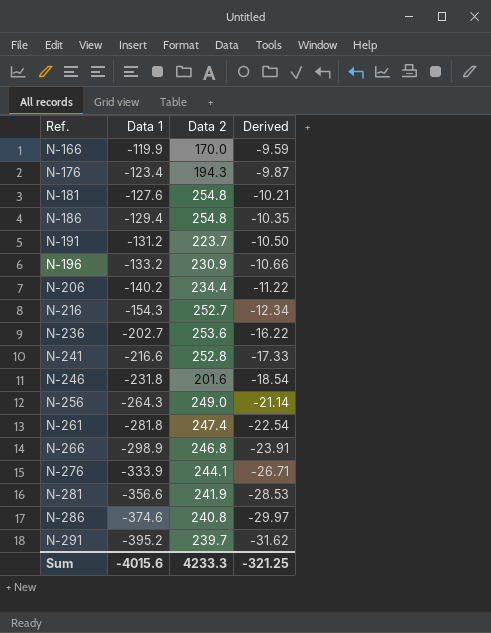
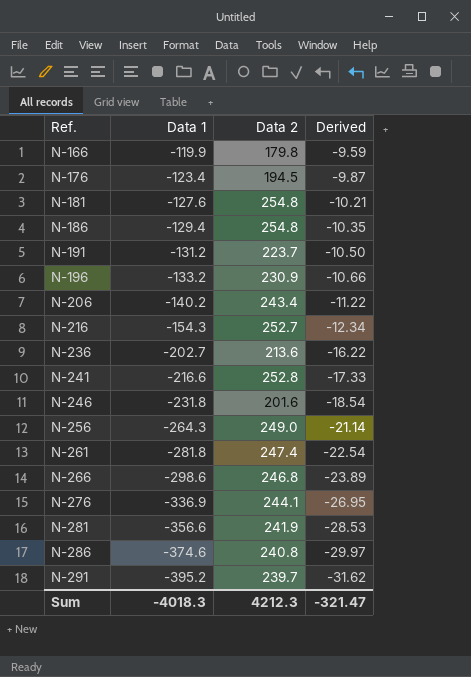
N-166 | Data 2: 170.0 -> 179.8
N-176 | Data 2: 194.3 -> 194.5
N-206 | Data 2: 234.4 -> 243.4
N-236 | Data 2: 253.6 -> 213.6
N-266 | Data 1: -298.9 -> -298.6
N-266 | Derived: -23.91 -> -23.89
N-276 | Data 1: -333.9 -> -336.9
N-276 | Derived: -26.71 -> -26.95
Sum | Data 1: -4015.6 -> -4018.3
Sum | Data 2: 4233.3 -> 4212.3
Sum | Derived: -321.25 -> -321.47

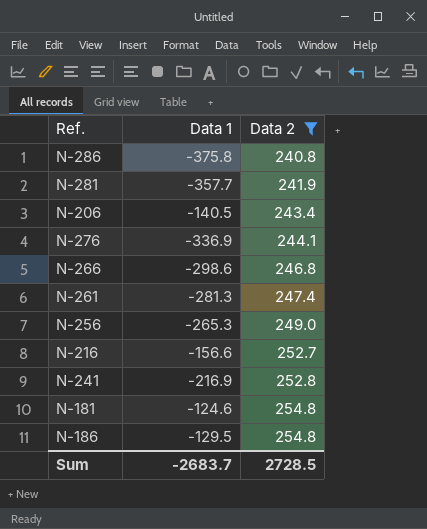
filter: none -> Data 2 >= 240.8
row order: Ref. ascending -> Data 2 ascending
column Derived | formula: [Data 1] * 0.08 -> none
N-286 | Data 1: -374.6 -> -375.8
N-281 | Data 1: -356.6 -> -357.7
N-206 | Data 1: -140.2 -> -140.5
N-261 | Data 1: -281.8 -> -281.3
N-256 | Data 1: -264.3 -> -265.3
N-216 | Data 1: -154.3 -> -156.6
N-241 | Data 1: -216.6 -> -216.9
N-181 | Data 1: -127.6 -> -124.6
N-186 | Data 1: -129.4 -> -129.5
Sum | Data 1: -4018.3 -> -2683.7
Sum | Data 2: 4212.3 -> 2728.5

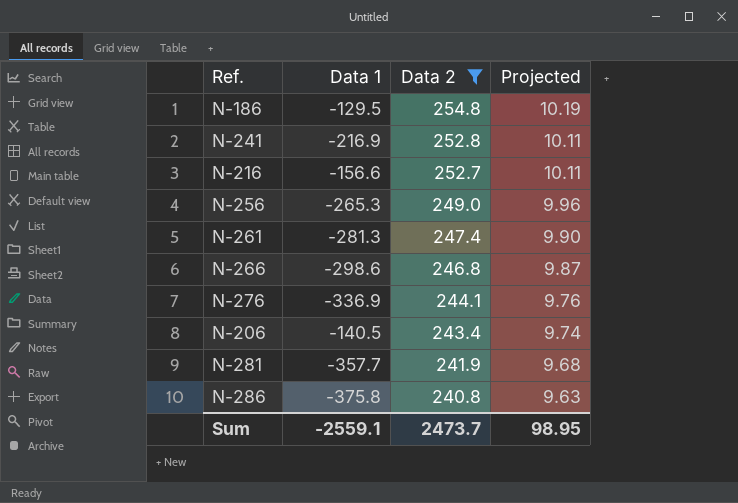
row order: Data 2 ascending -> Data 2 descending
column Projected | formula: none -> [Data 2] * 0.04
row N-181: -124.6 | 254.8 -> none
Sum | Data 1: -2683.7 -> -2559.1
Sum | Data 2: 2728.5 -> 2473.7

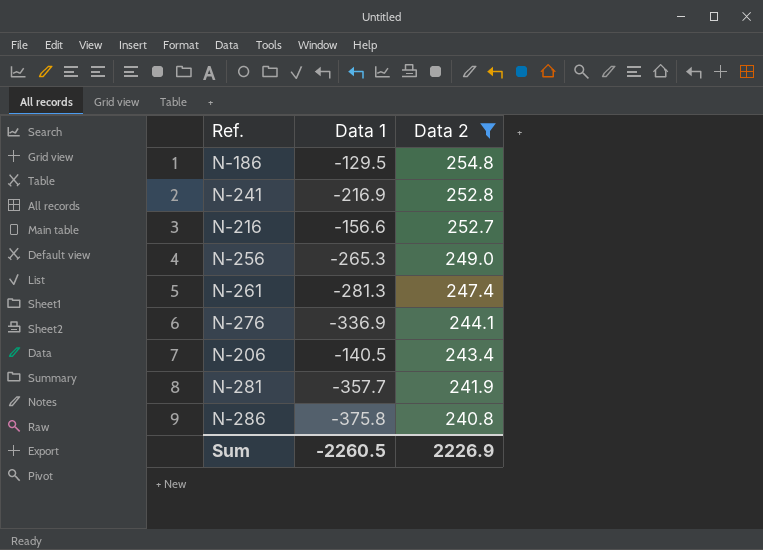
column Projected | formula: [Data 2] * 0.04 -> none
row N-266: -298.6 | 246.8 | 9.87 -> none
Sum | Data 1: -2559.1 -> -2260.5
Sum | Data 2: 2473.7 -> 2226.9

